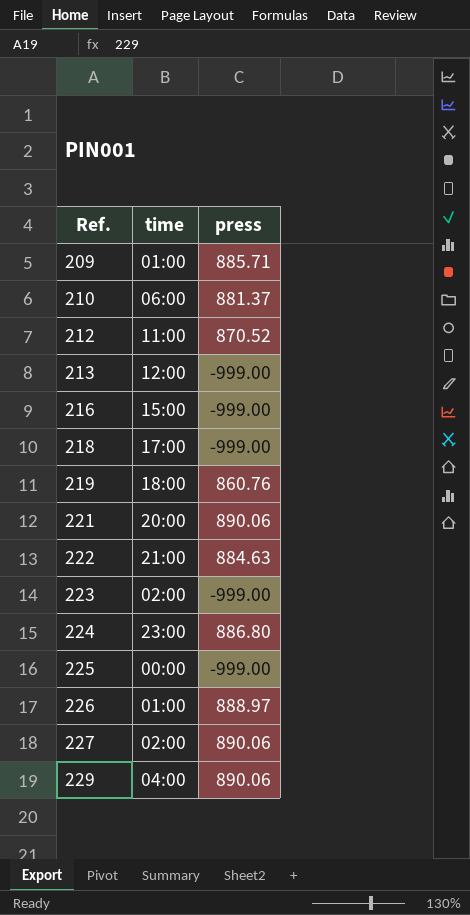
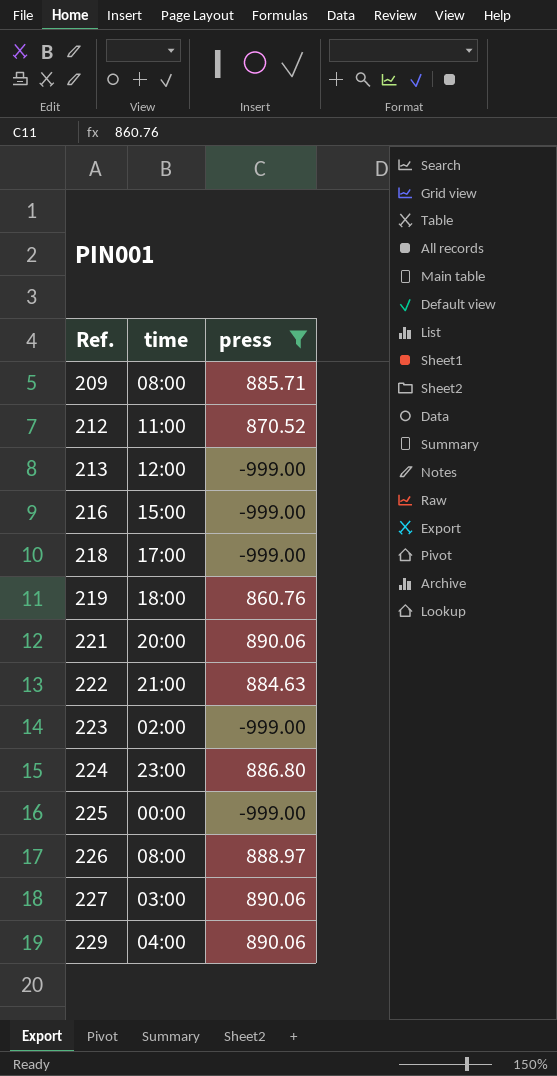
filter: none -> press != 881.37
209 | time: 01:00 -> 08:00
226 | time: 01:00 -> 08:00
227 | time: 02:00 -> 03:00

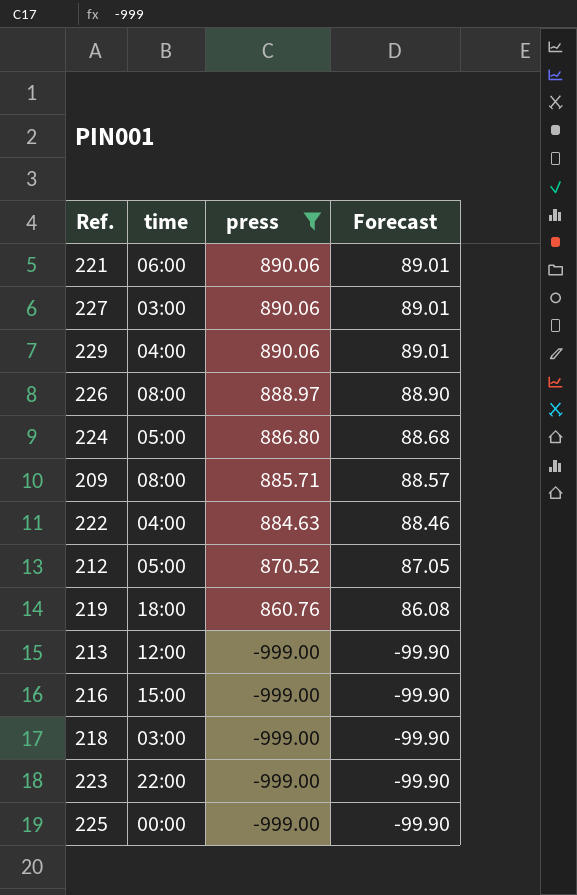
row order: Ref. ascending -> press descending
column Forecast | formula: none -> [press] * 0.1
221 | time: 20:00 -> 06:00
224 | time: 23:00 -> 05:00
222 | time: 21:00 -> 04:00
212 | time: 11:00 -> 05:00
218 | time: 17:00 -> 03:00
223 | time: 02:00 -> 22:00

